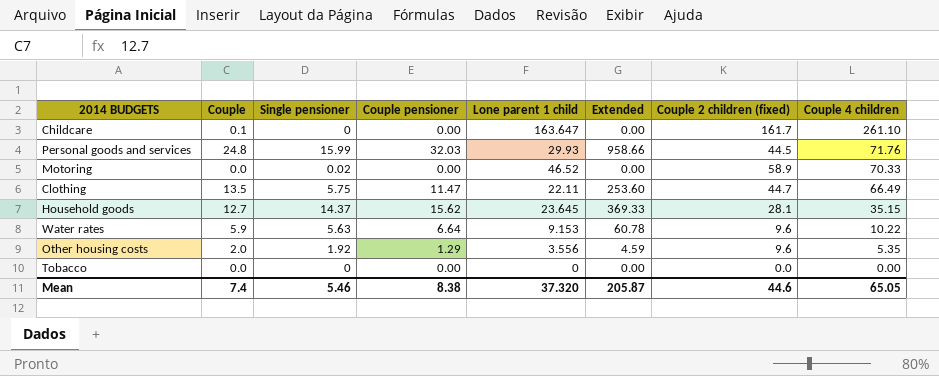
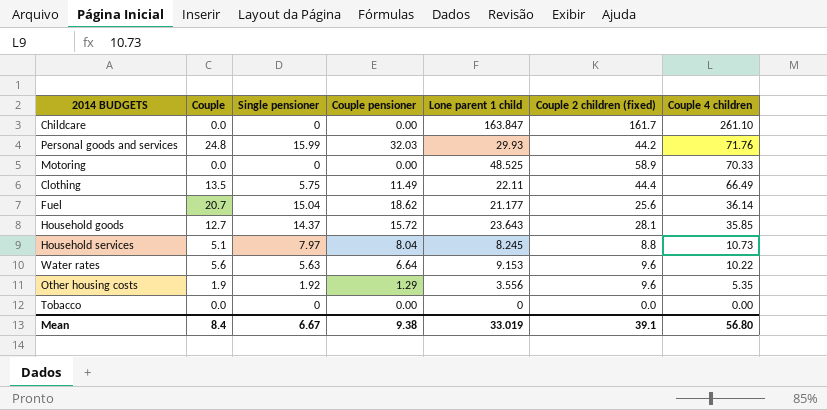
column Extended | formula: [Couple pensioner] * [Lone parent 1 child] -> none
Childcare | Couple: 0.1 -> 0.0
Childcare | Lone parent 1 child: 163.647 -> 163.847
Personal goods and services | Couple 2 children (fixed): 44.5 -> 44.2
Motoring | Single pensioner: 0.02 -> 0
Motoring | Lone parent 1 child: 46.52 -> 48.525
Clothing | Couple pensioner: 11.47 -> 11.49
Clothing | Couple 2 children (fixed): 44.7 -> 44.4
row Fuel: none -> 20.7 | 15.04 | 18.62 | 21.177 | 25.6 | 36.14
Household goods | Couple pensioner: 15.62 -> 15.72
Household goods | Lone parent 1 child: 23.645 -> 23.643
Household goods | Couple 4 children: 35.15 -> 35.85
row Household services: none -> 5.1 | 7.97 | 8.04 | 8.245 | 8.8 | 10.73
Water rates | Couple: 5.9 -> 5.6
Other housing costs | Couple: 2.0 -> 1.9
Mean | Couple: 7.4 -> 8.4
Mean | Single pensioner: 5.46 -> 6.67
Mean | Couple pensioner: 8.38 -> 9.38
Mean | Lone parent 1 child: 37.320 -> 33.019
Mean | Couple 2 children (fixed): 44.6 -> 39.1
Mean | Couple 4 children: 65.05 -> 56.80

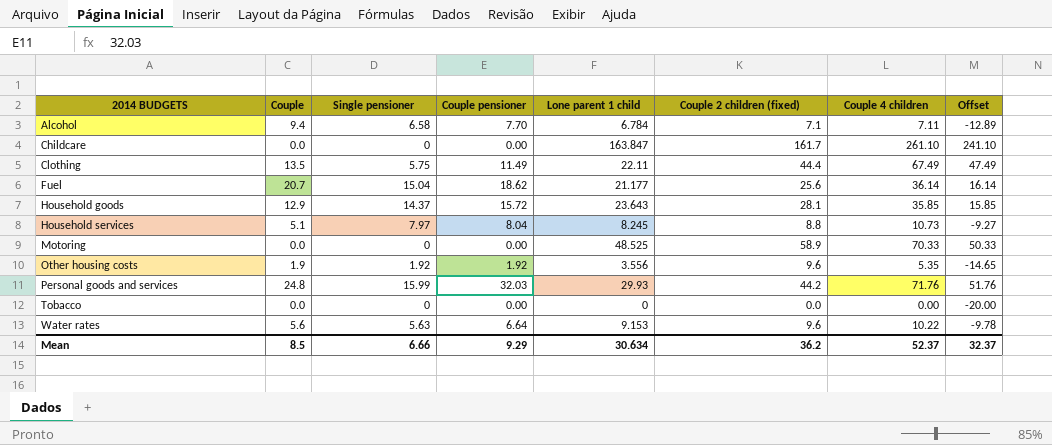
row order: Couple 4 children descending -> 2014 BUDGETS ascending
column Offset | formula: none -> [Couple 4 children] - 20
row Alcohol: none -> 9.4 | 6.58 | 7.70 | 6.784 | 7.1 | 7.11 | -12.89
Clothing | Couple 4 children: 66.49 -> 67.49
Household goods | Couple: 12.7 -> 12.9
Other housing costs | Couple pensioner: 1.29 -> 1.92
Mean | Couple: 8.4 -> 8.5
Mean | Single pensioner: 6.67 -> 6.66
Mean | Couple pensioner: 9.38 -> 9.29
Mean | Lone parent 1 child: 33.019 -> 30.634
Mean | Couple 2 children (fixed): 39.1 -> 36.2
Mean | Couple 4 children: 56.80 -> 52.37

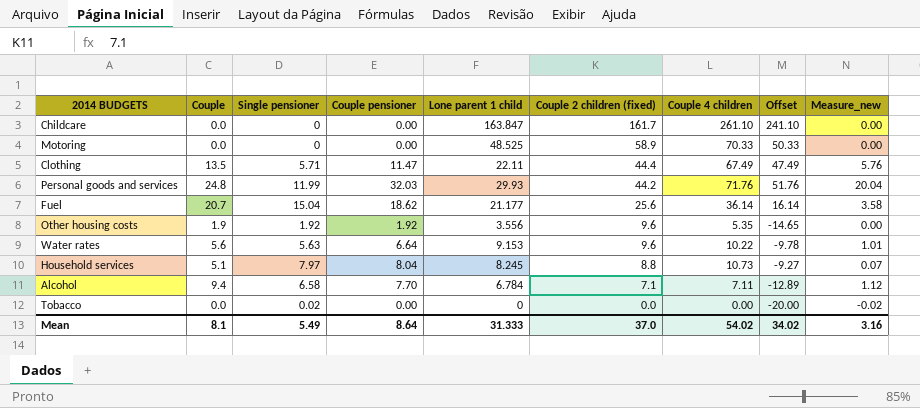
row order: 2014 BUDGETS ascending -> Couple 2 children (fixed) descending
column Measure_new | formula: none -> [Couple pensioner] - [Single pensioner]
row Household goods: 12.9 | 14.37 | 15.72 | 23.643 | 28.1 | 35.85 | 15.85 -> none
Clothing | Single pensioner: 5.75 -> 5.71
Clothing | Couple pensioner: 11.49 -> 11.47
Personal goods and services | Single pensioner: 15.99 -> 11.99
Tobacco | Single pensioner: 0 -> 0.02
Mean | Couple: 8.5 -> 8.1
Mean | Single pensioner: 6.66 -> 5.49
Mean | Couple pensioner: 9.29 -> 8.64
Mean | Lone parent 1 child: 30.634 -> 31.333
Mean | Couple 2 children (fixed): 36.2 -> 37.0
Mean | Couple 4 children: 52.37 -> 54.02
Mean | Offset: 32.37 -> 34.02

